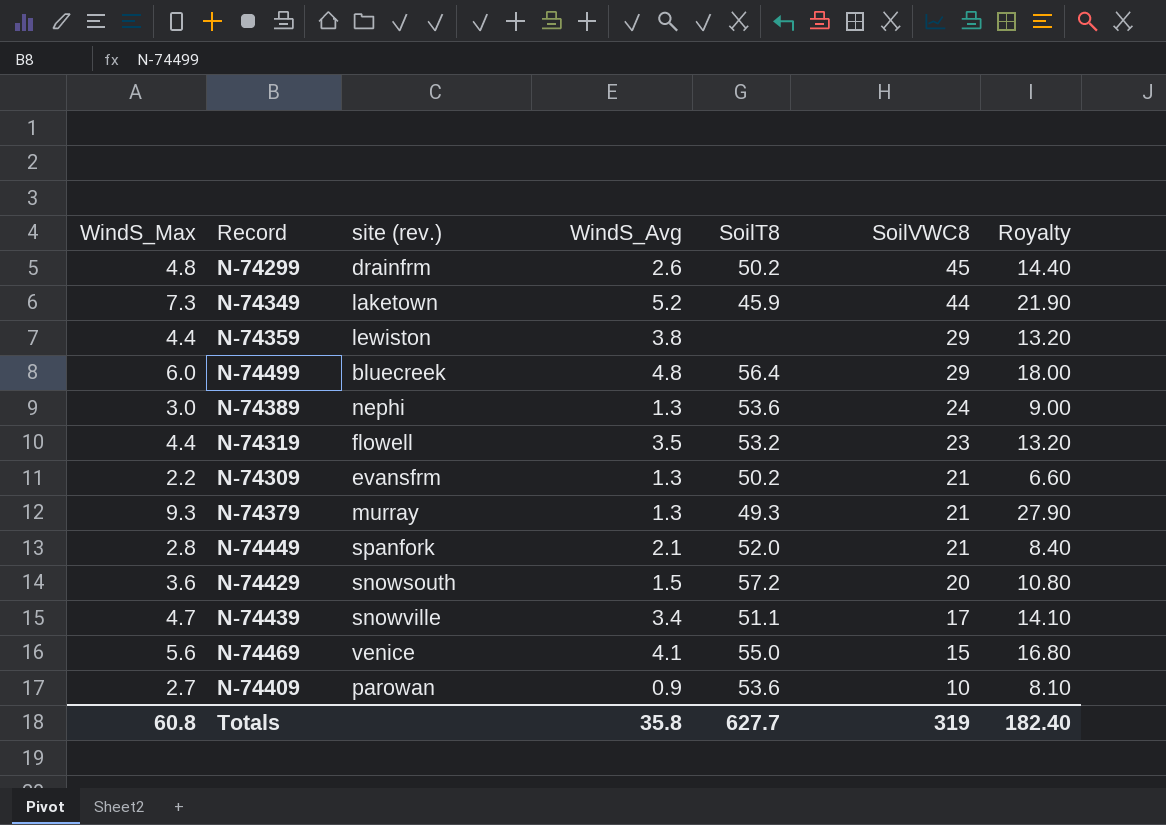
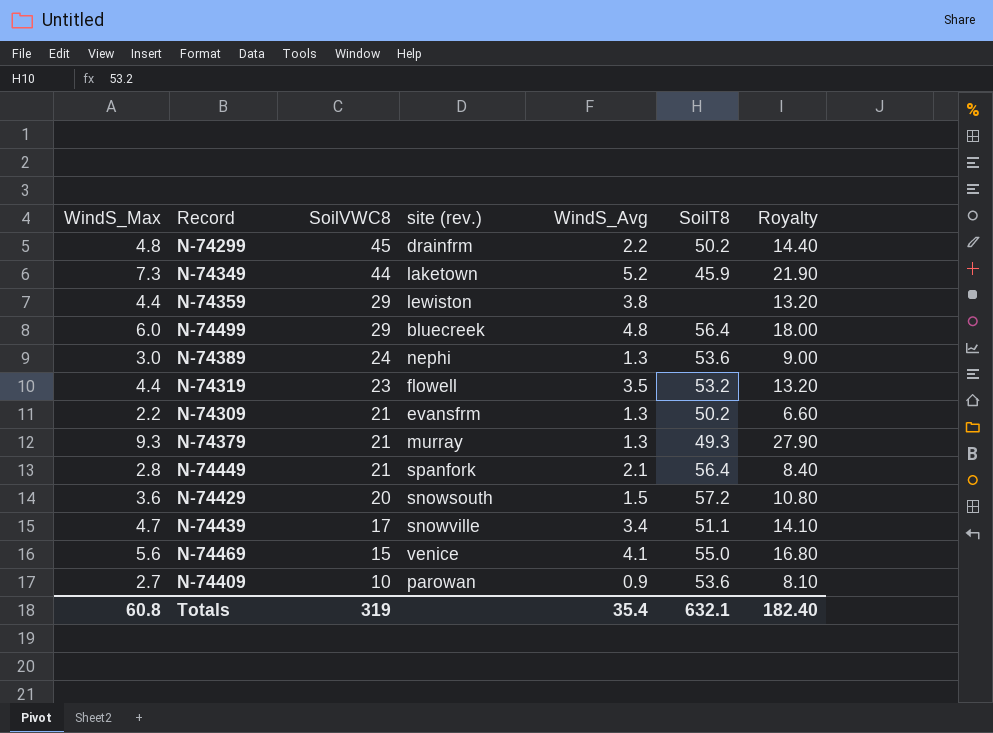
column SoilVWC8 | position: 6 -> 3
N-74299 | WindS_Avg: 2.6 -> 2.2
N-74449 | SoilT8: 52.0 -> 56.4
Totals | WindS_Avg: 35.8 -> 35.4
Totals | SoilT8: 627.7 -> 632.1

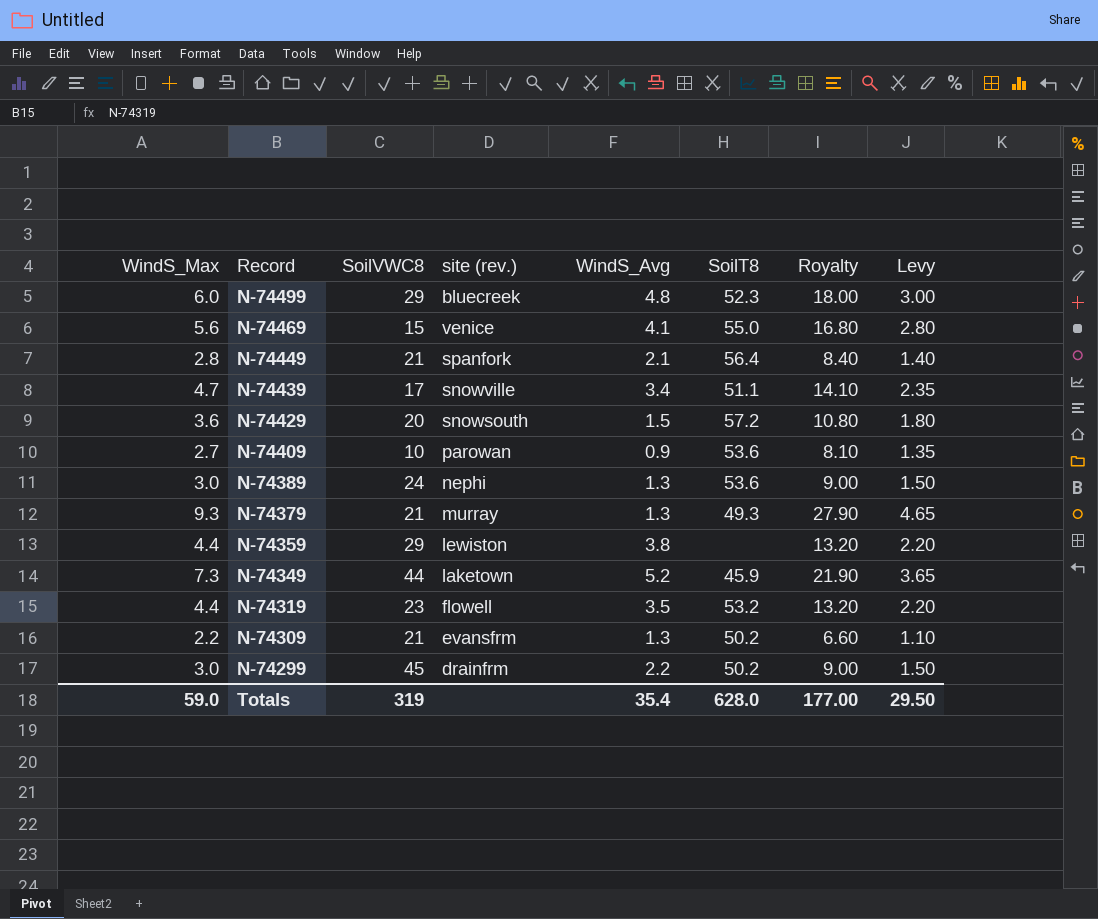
row order: SoilVWC8 descending -> Record descending
column Levy | formula: none -> [WindS_Max] * 0.5
N-74499 | SoilT8: 56.4 -> 52.3
N-74299 | WindS_Max: 4.8 -> 3.0
N-74299 | Royalty: 14.40 -> 9.00
Totals | WindS_Max: 60.8 -> 59.0
Totals | SoilT8: 632.1 -> 628.0
Totals | Royalty: 182.40 -> 177.00

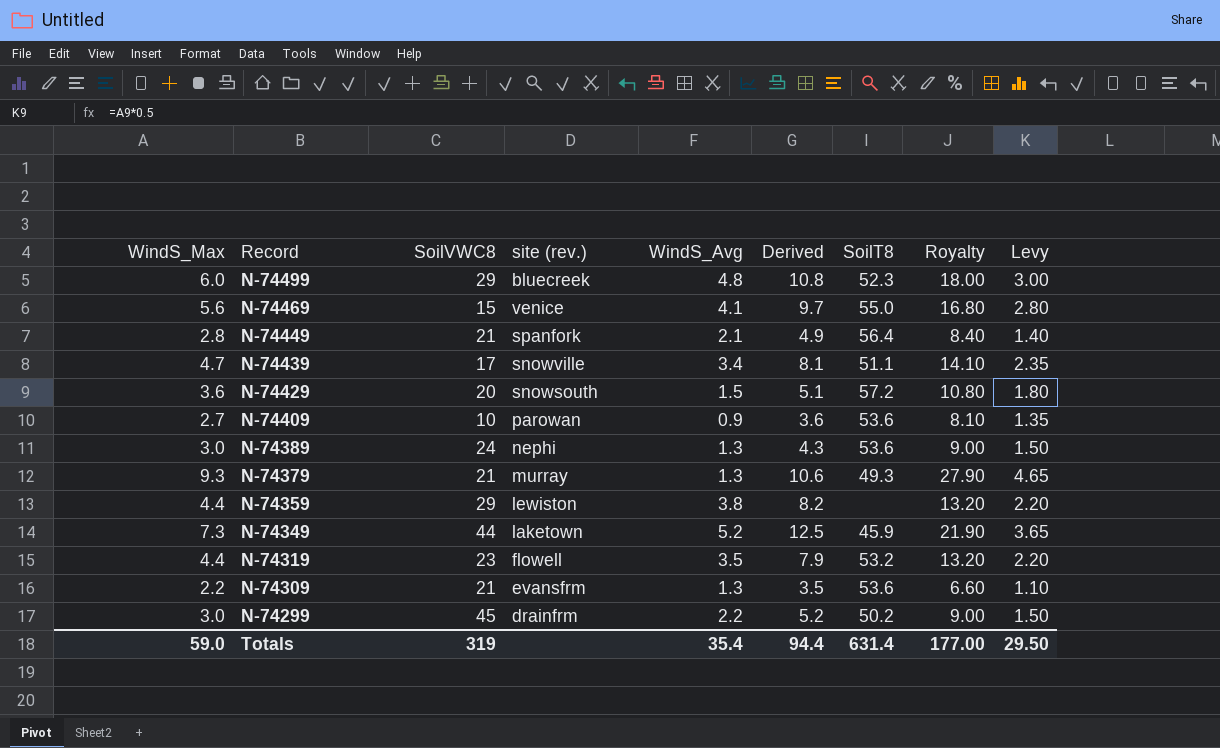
column Derived | formula: none -> [WindS_Max] + [WindS_Avg]
N-74309 | SoilT8: 50.2 -> 53.6
Totals | SoilT8: 628.0 -> 631.4

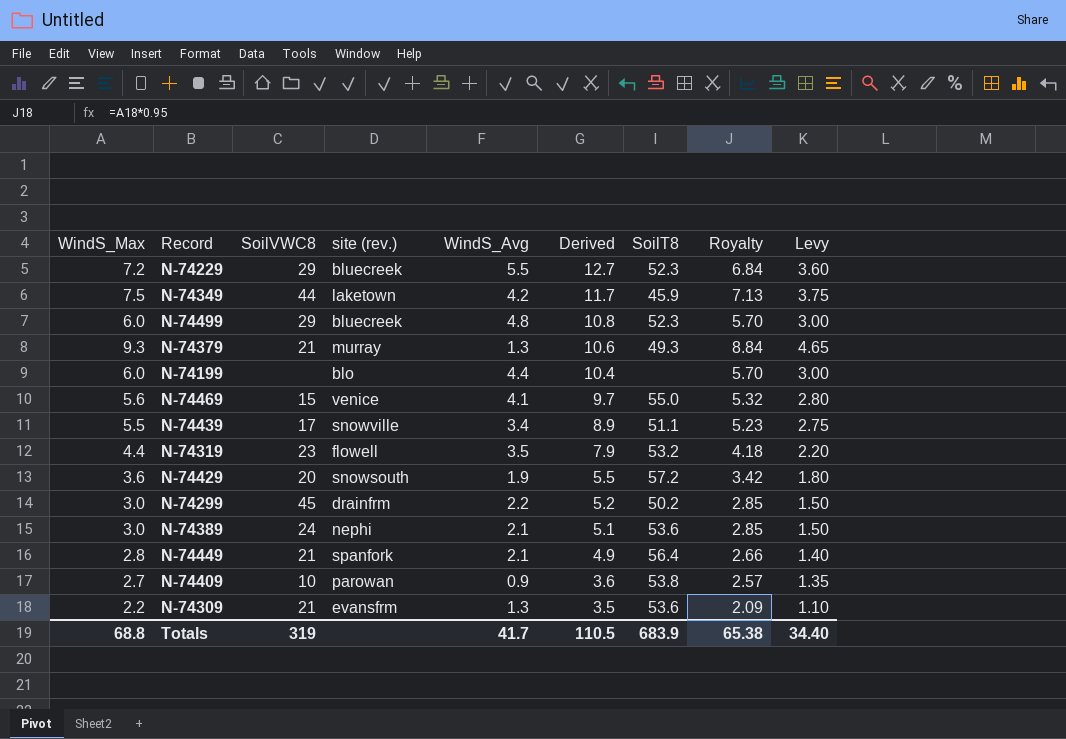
row order: Record descending -> Derived descending
column Royalty | formula: [WindS_Max] * 3 -> [WindS_Max] * 0.95
row N-74359: 4.4 | 29 | lewiston | 3.8 | 8.2 | none | 13.20 | 2.20 -> none
row N-74229: none -> 7.2 | 29 | bluecreek | 5.5 | 12.7 | 52.3 | 6.84 | 3.60
N-74349 | WindS_Max: 7.3 -> 7.5
N-74349 | WindS_Avg: 5.2 -> 4.2
N-74349 | Derived: 12.5 -> 11.7
N-74349 | Levy: 3.65 -> 3.75
row N-74199: none -> 6.0 | none | blo | 4.4 | 10.4 | none | 5.70 | 3.00
N-74439 | WindS_Max: 4.7 -> 5.5
N-74439 | Derived: 8.1 -> 8.9
N-74439 | Levy: 2.35 -> 2.75
N-74429 | WindS_Avg: 1.5 -> 1.9
N-74429 | Derived: 5.1 -> 5.5
N-74389 | WindS_Avg: 1.3 -> 2.1
N-74389 | Derived: 4.3 -> 5.1
N-74409 | SoilT8: 53.6 -> 53.8
Totals | WindS_Max: 59.0 -> 68.8
Totals | WindS_Avg: 35.4 -> 41.7
Totals | Derived: 94.4 -> 110.5
Totals | SoilT8: 631.4 -> 683.9
Totals | Royalty: 177.00 -> 65.38
Totals | Levy: 29.50 -> 34.40

